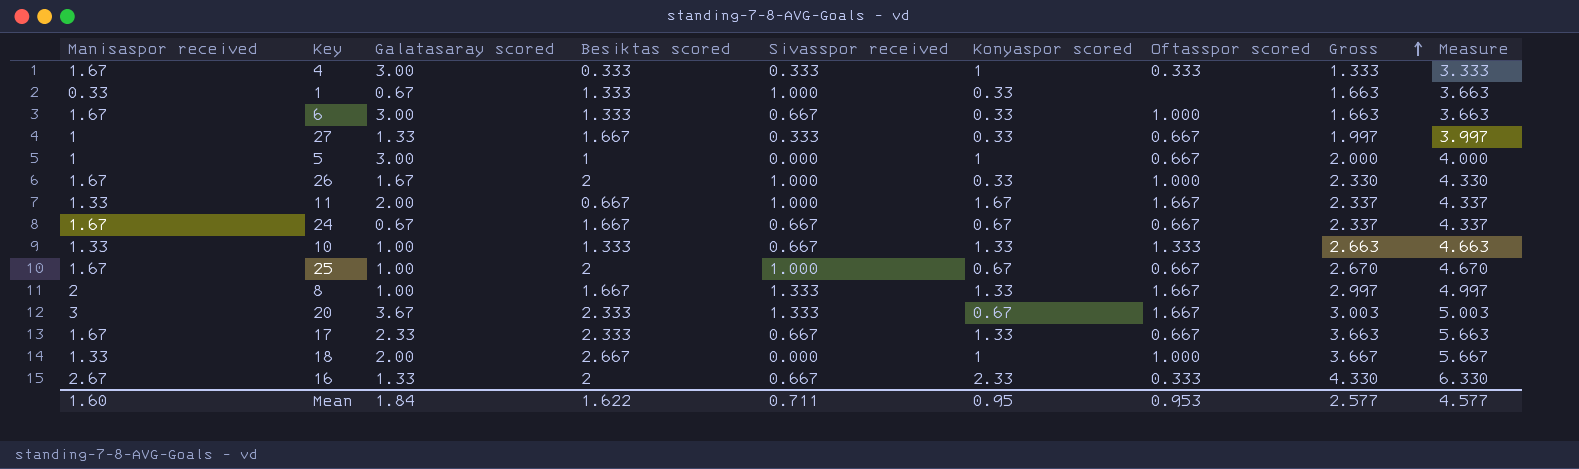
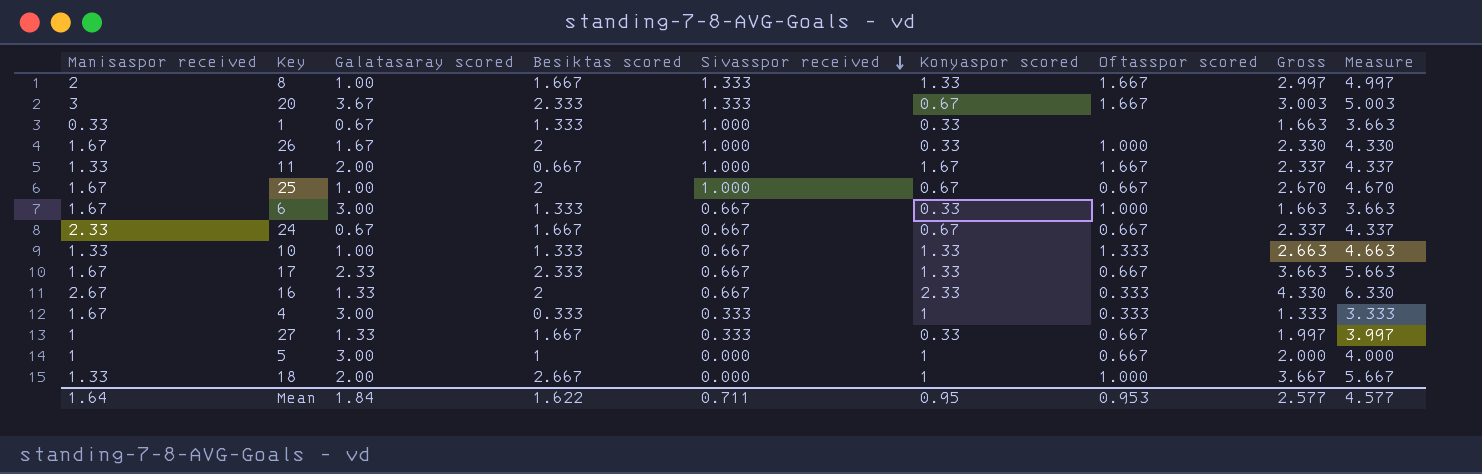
row order: Gross ascending -> Sivasspor received descending
24 | Manisaspor received: 1.67 -> 2.33
Mean | Manisaspor received: 1.60 -> 1.64

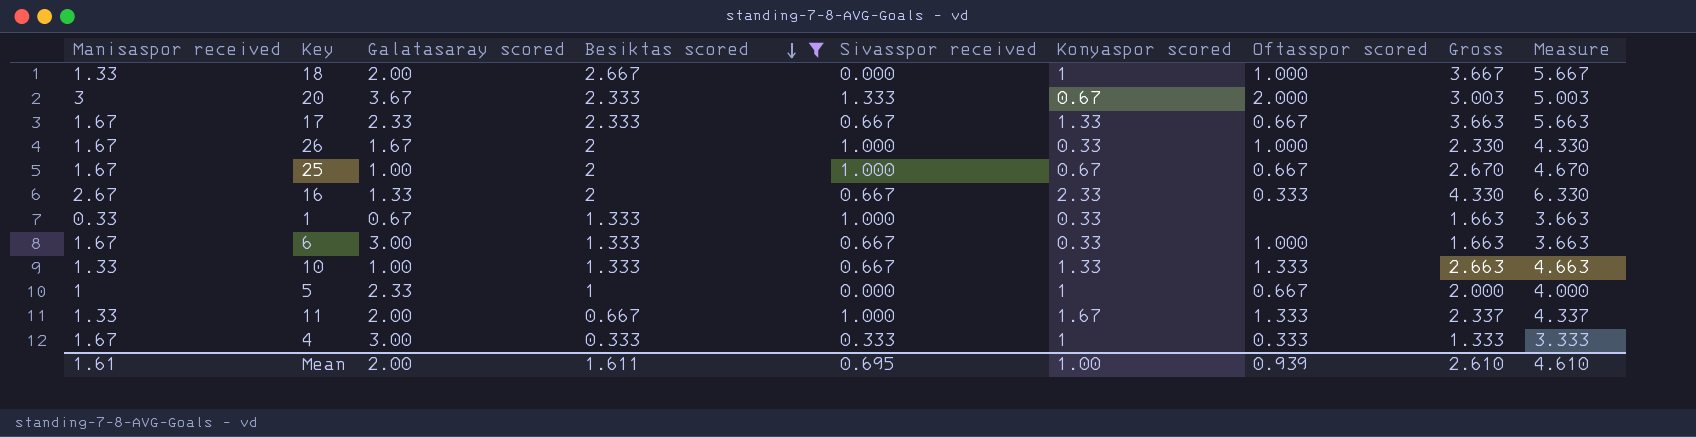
filter: none -> Besiktas scored != 1.667
row order: Sivasspor received descending -> Besiktas scored descending
20 | Oftasspor scored: 1.667 -> 2.000
5 | Galatasaray scored: 3.00 -> 2.33
11 | Oftasspor scored: 1.667 -> 1.333
Mean | Manisaspor received: 1.64 -> 1.61
Mean | Galatasaray scored: 1.84 -> 2.00
Mean | Besiktas scored: 1.622 -> 1.611
Mean | Sivasspor received: 0.711 -> 0.695
Mean | Konyaspor scored: 0.95 -> 1.00
Mean | Oftasspor scored: 0.953 -> 0.939
Mean | Gross: 2.577 -> 2.610
Mean | Measure: 4.577 -> 4.610

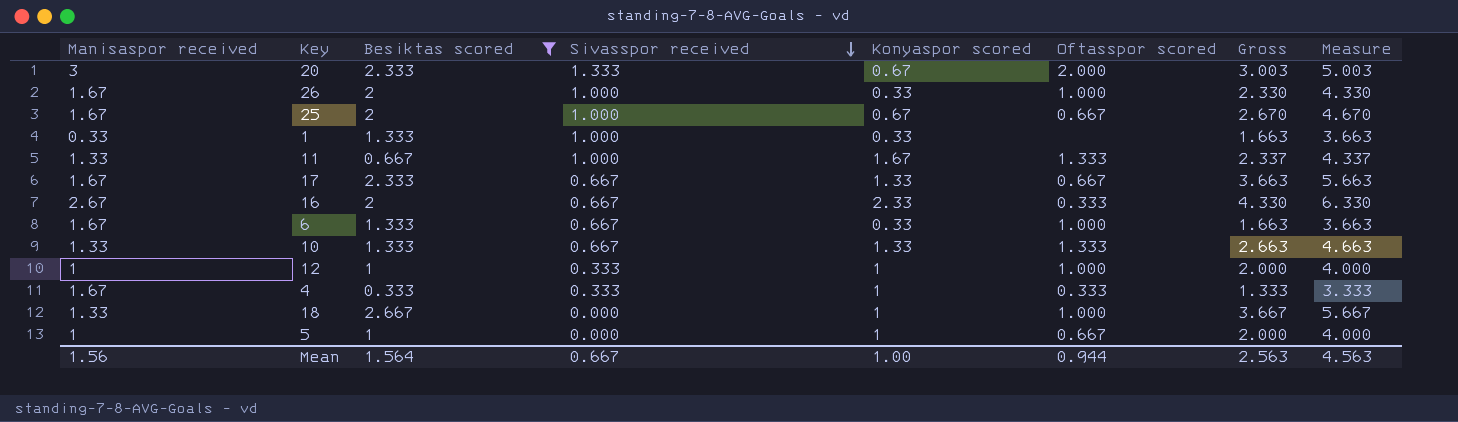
row order: Besiktas scored descending -> Sivasspor received descending
column Galatasaray scored | position: 3 -> none
row 12: none -> 1 | 1 | 0.333 | 1 | 1.000 | 2.000 | 4.000
Mean | Manisaspor received: 1.61 -> 1.56
Mean | Besiktas scored: 1.611 -> 1.564
Mean | Sivasspor received: 0.695 -> 0.667
Mean | Oftasspor scored: 0.939 -> 0.944
Mean | Gross: 2.610 -> 2.563
Mean | Measure: 4.610 -> 4.563

